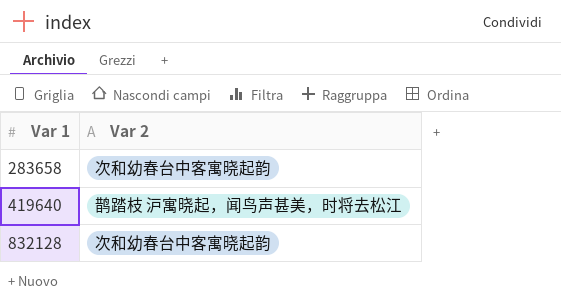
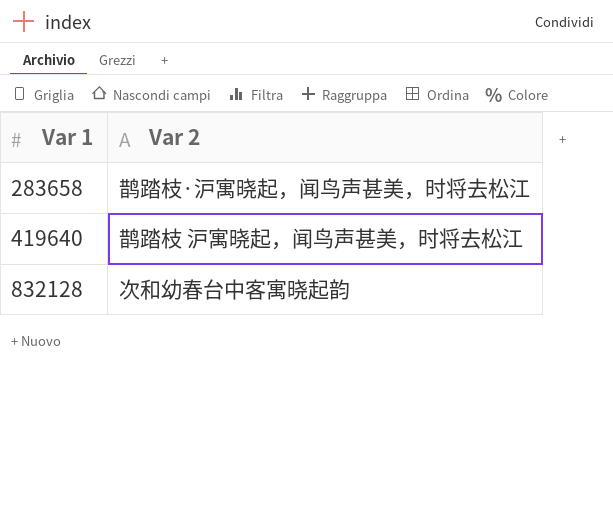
283658 | Var 2: 次和幼春台中客寓晓起韵 -> 鹊踏枝·沪寓晓起，闻鸟声甚美，时将去松江

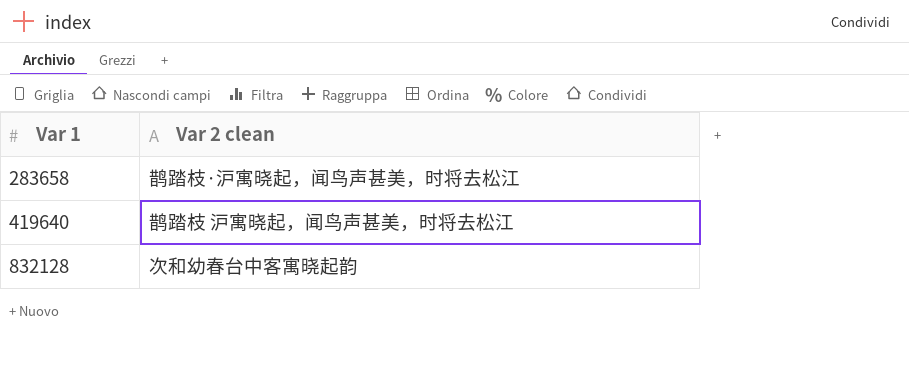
column name: Var 2 -> Var 2 clean

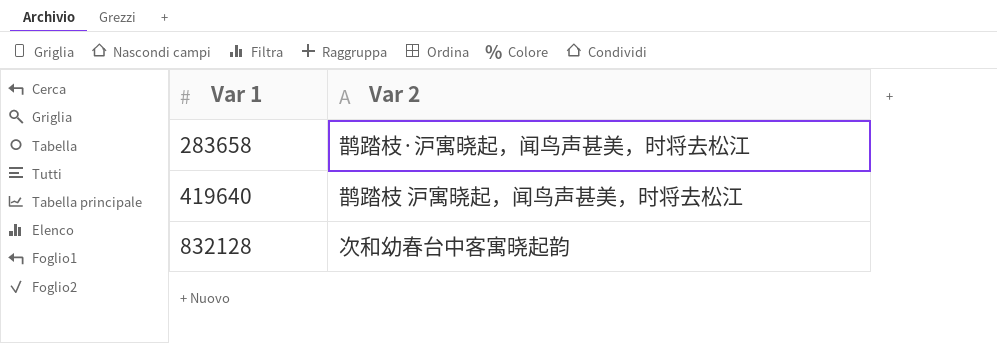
column name: Var 2 clean -> Var 2

